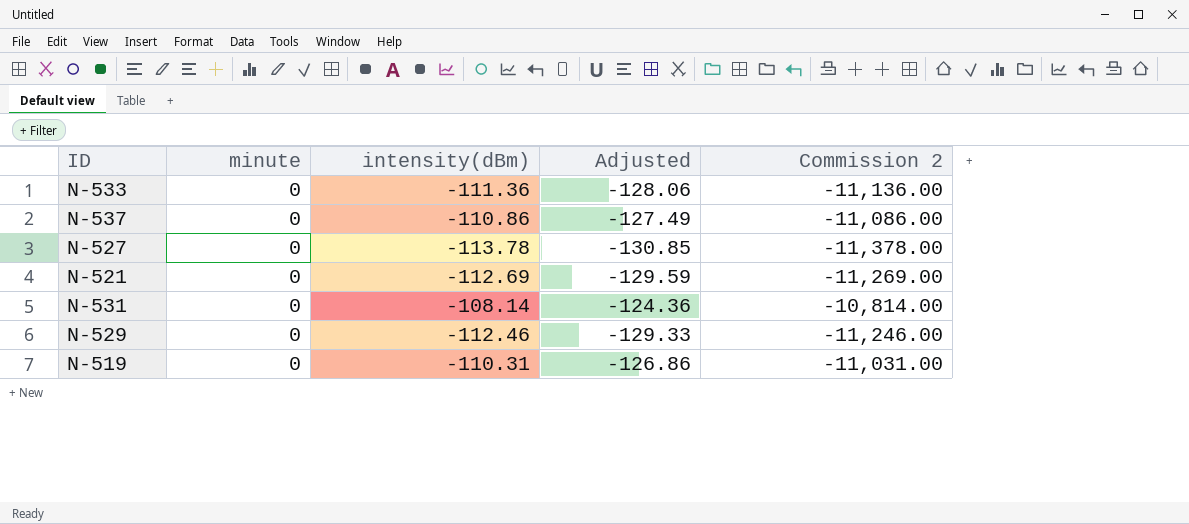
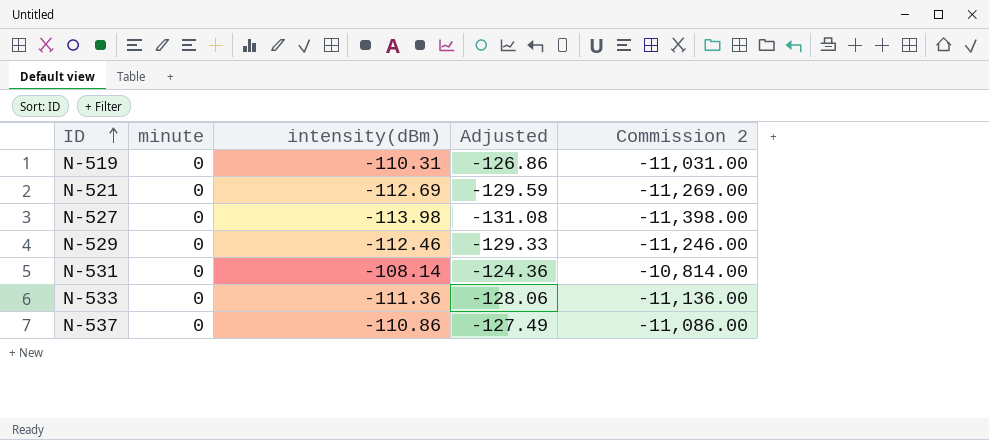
row order: none -> ID ascending
N-527 | intensity(dBm): -113.78 -> -113.98
N-527 | Adjusted: -130.85 -> -131.08
N-527 | Commission 2: -11,378.00 -> -11,398.00

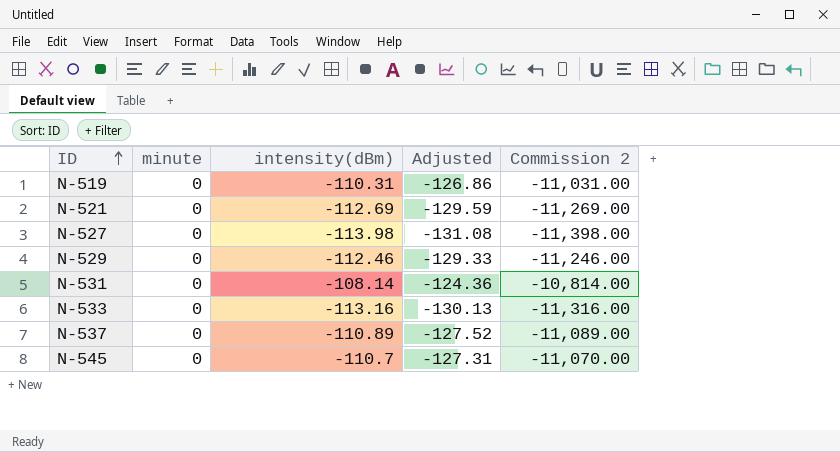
N-533 | intensity(dBm): -111.36 -> -113.16
N-533 | Adjusted: -128.06 -> -130.13
N-533 | Commission 2: -11,136.00 -> -11,316.00
N-537 | intensity(dBm): -110.86 -> -110.89
N-537 | Adjusted: -127.49 -> -127.52
N-537 | Commission 2: -11,086.00 -> -11,089.00
row N-545: none -> 0 | -110.7 | -127.31 | -11,070.00

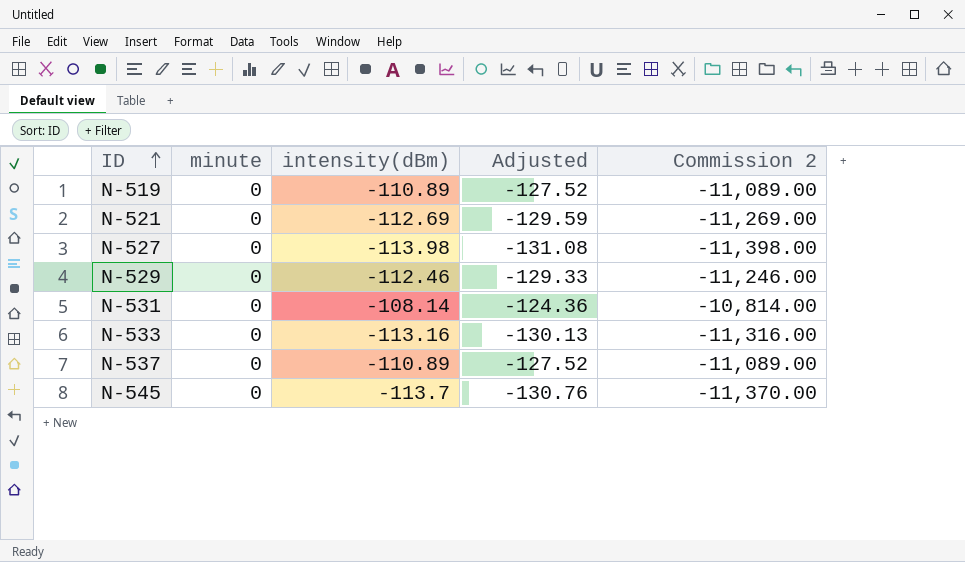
N-519 | intensity(dBm): -110.31 -> -110.89
N-519 | Adjusted: -126.86 -> -127.52
N-519 | Commission 2: -11,031.00 -> -11,089.00
N-545 | intensity(dBm): -110.7 -> -113.7
N-545 | Adjusted: -127.31 -> -130.76
N-545 | Commission 2: -11,070.00 -> -11,370.00

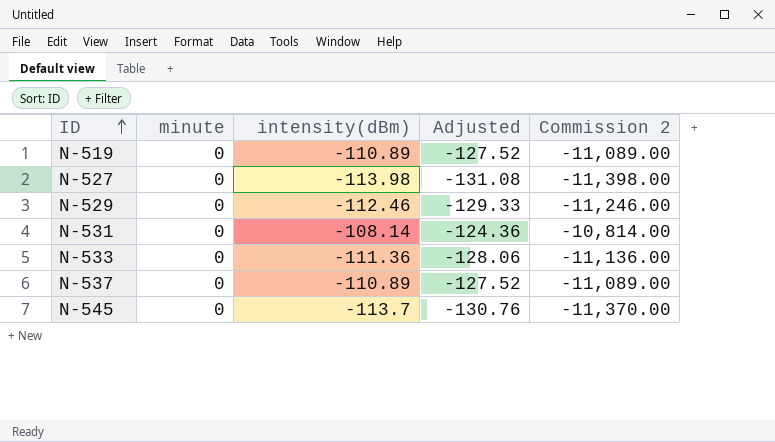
row N-521: 0 | -112.69 | -129.59 | -11,269.00 -> none
N-533 | intensity(dBm): -113.16 -> -111.36
N-533 | Adjusted: -130.13 -> -128.06
N-533 | Commission 2: -11,316.00 -> -11,136.00

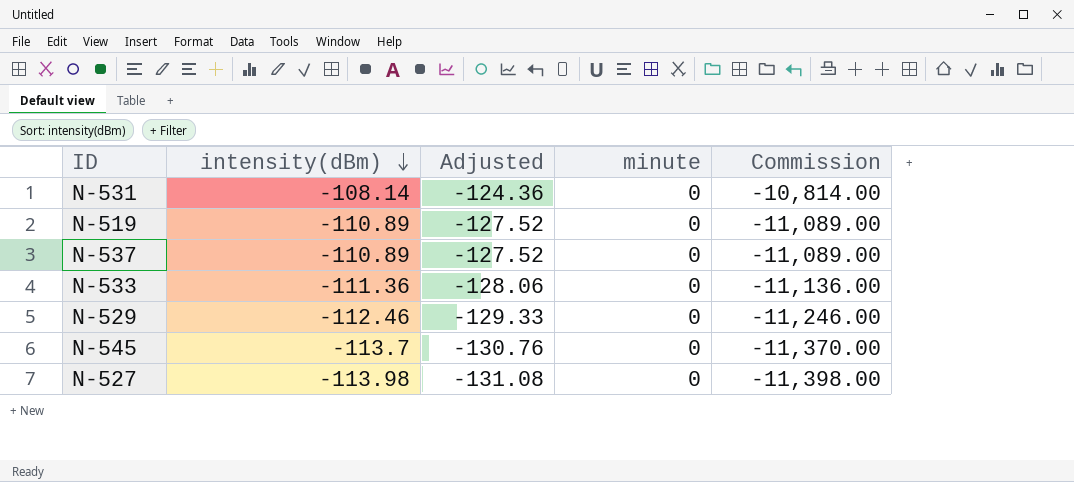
row order: ID ascending -> intensity(dBm) descending
column minute | position: 2 -> 4
column name: Commission 2 -> Commission

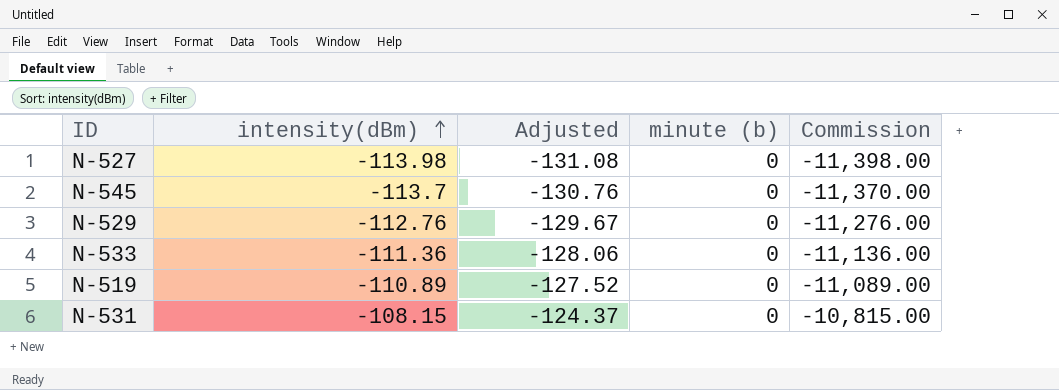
row order: intensity(dBm) descending -> intensity(dBm) ascending
column name: minute -> minute (b)
row N-537: -110.89 | -127.52 | 0 | -11,089.00 -> none
N-529 | intensity(dBm): -112.46 -> -112.76
N-529 | Adjusted: -129.33 -> -129.67
N-529 | Commission: -11,246.00 -> -11,276.00
N-531 | intensity(dBm): -108.14 -> -108.15
N-531 | Adjusted: -124.36 -> -124.37
N-531 | Commission: -10,814.00 -> -10,815.00

